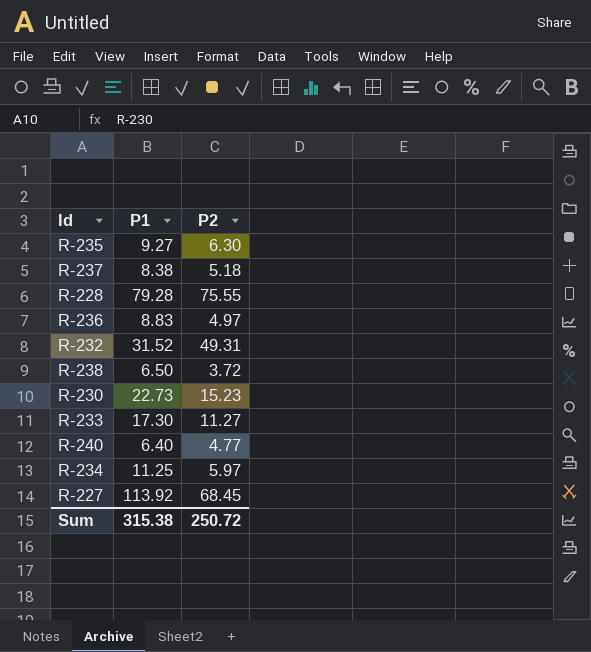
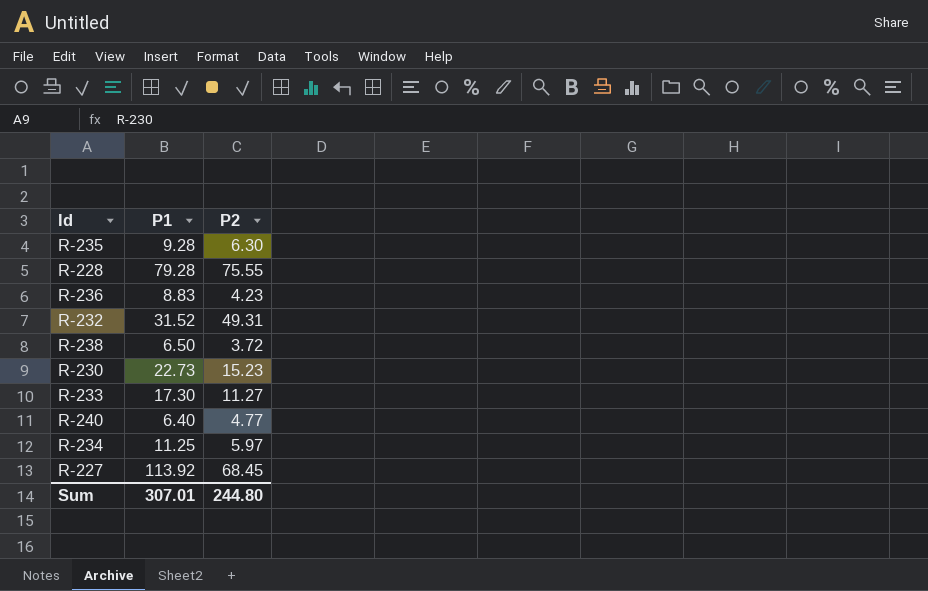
row R-237: 8.38 | 5.18 -> none
R-235 | P1: 9.27 -> 9.28
R-236 | P2: 4.97 -> 4.23
Sum | P1: 315.38 -> 307.01
Sum | P2: 250.72 -> 244.80

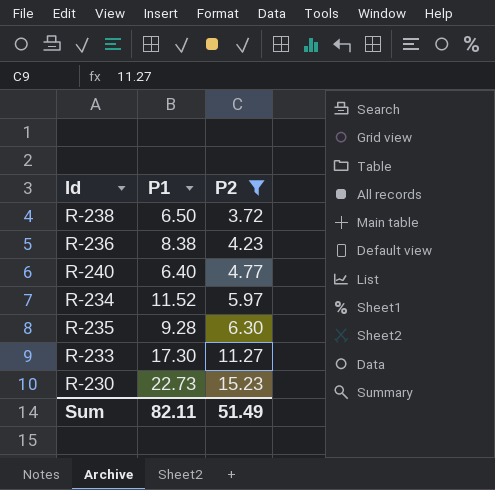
filter: none -> P2 <= 15.23
row order: none -> P2 ascending
R-236 | P1: 8.83 -> 8.38
R-234 | P1: 11.25 -> 11.52
Sum | P1: 307.01 -> 82.11
Sum | P2: 244.80 -> 51.49

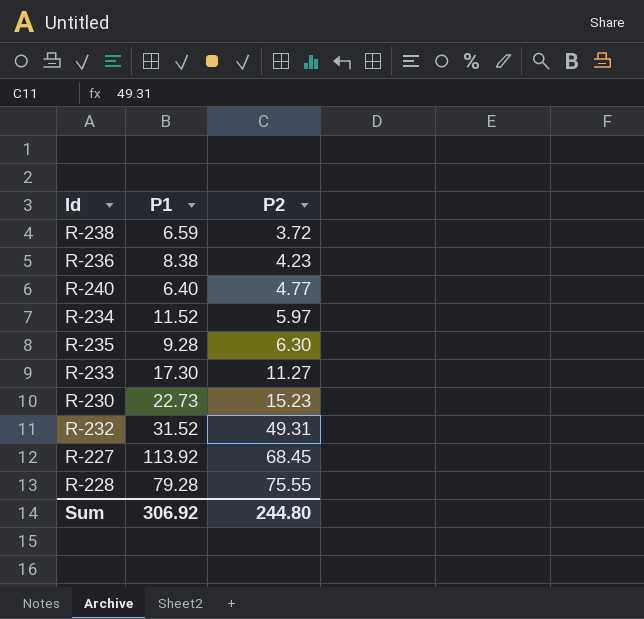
filter: P2 <= 15.23 -> none
R-238 | P1: 6.50 -> 6.59
Sum | P1: 82.11 -> 306.92
Sum | P2: 51.49 -> 244.80

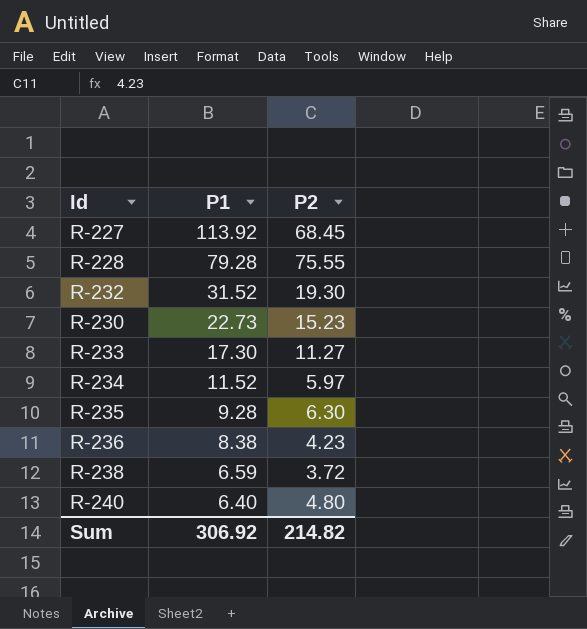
row order: P2 ascending -> P1 descending
R-232 | P2: 49.31 -> 19.30
R-240 | P2: 4.77 -> 4.80
Sum | P2: 244.80 -> 214.82

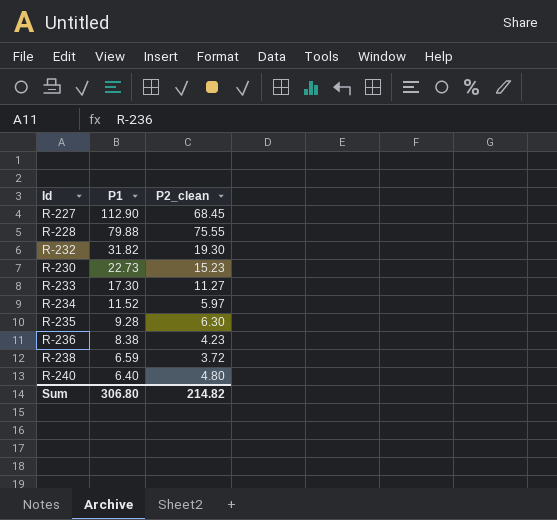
column name: P2 -> P2_clean
R-227 | P1: 113.92 -> 112.90
R-228 | P1: 79.28 -> 79.88
R-232 | P1: 31.52 -> 31.82
Sum | P1: 306.92 -> 306.80

